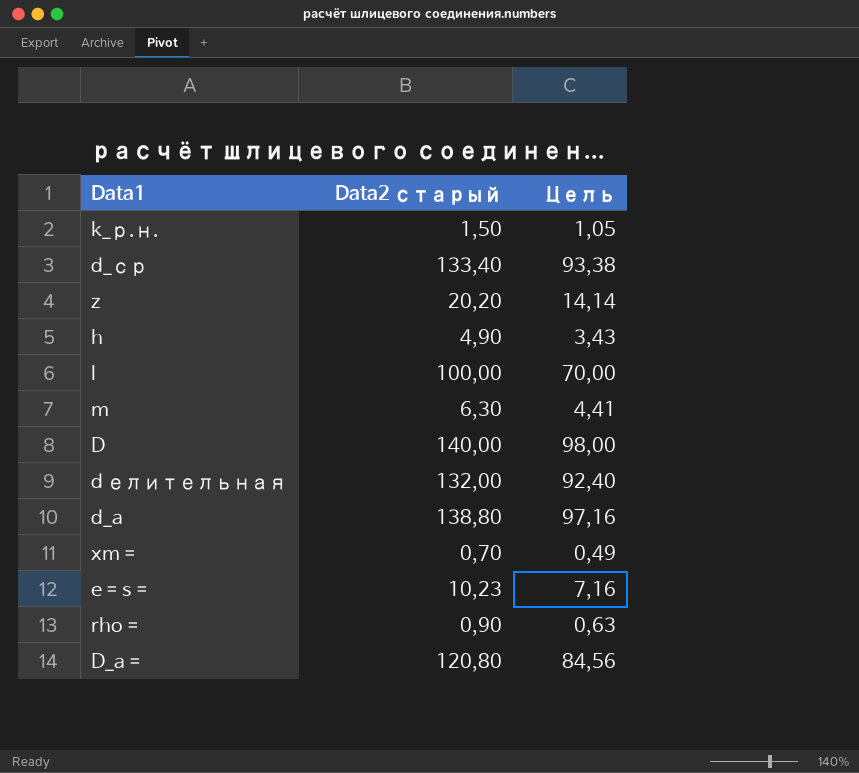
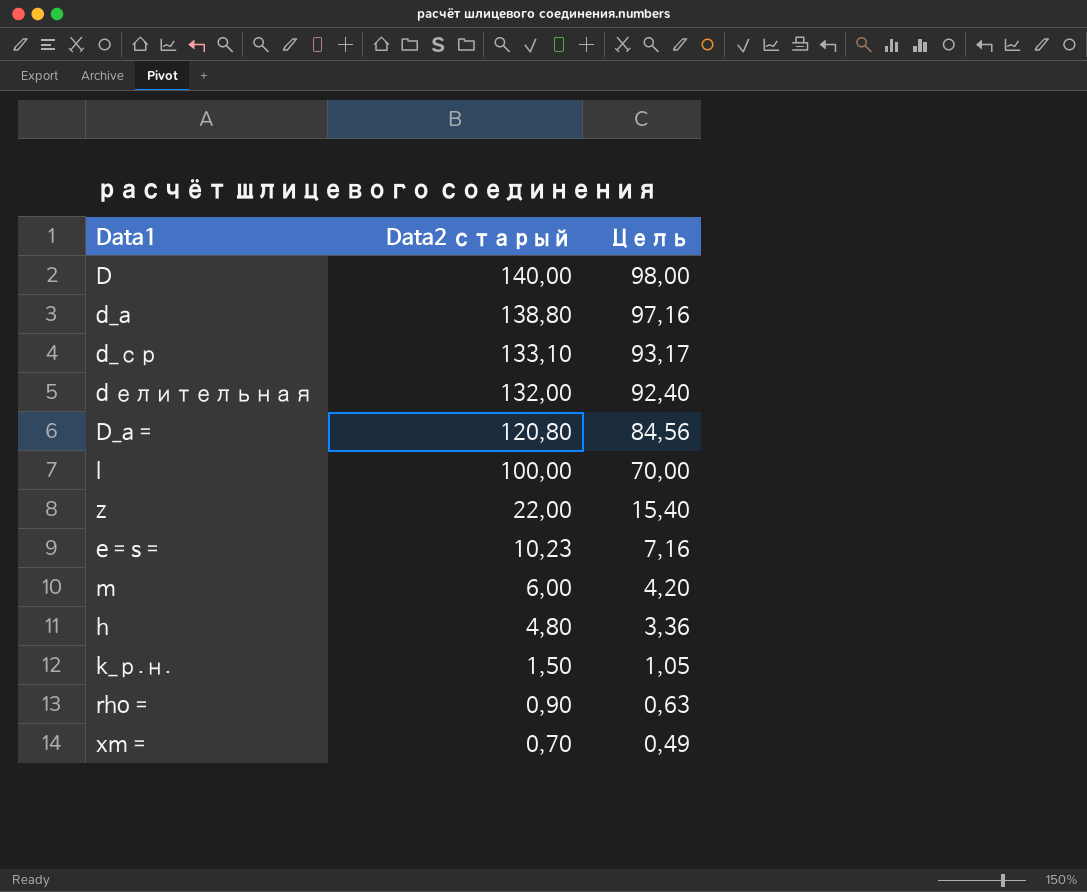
row order: none -> Data2 старый descending
d_ср | Data2 старый: 133,40 -> 133,10
d_ср | Цель: 93,38 -> 93,17
z | Data2 старый: 20,20 -> 22,00
z | Цель: 14,14 -> 15,40
m | Data2 старый: 6,30 -> 6,00
m | Цель: 4,41 -> 4,20
h | Data2 старый: 4,90 -> 4,80
h | Цель: 3,43 -> 3,36

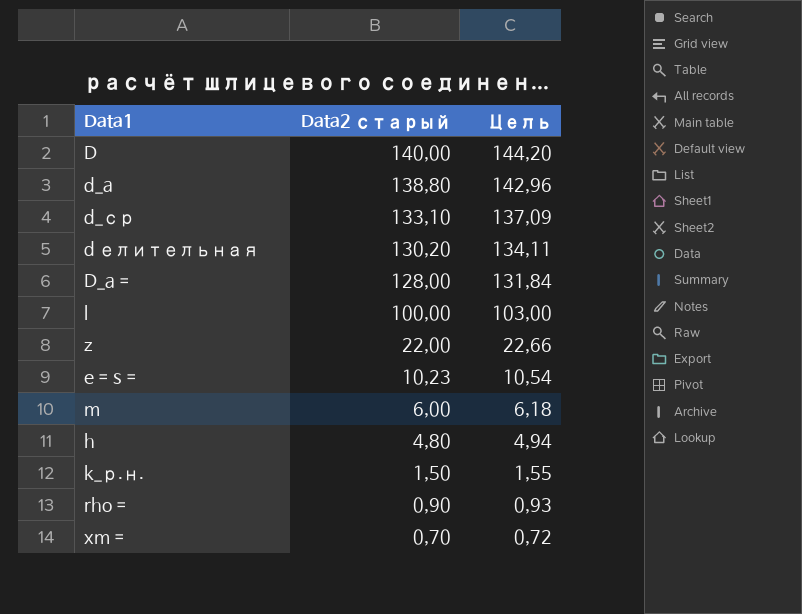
column Цель | formula: [Data2 старый] * 0,7 -> [Data2 старый] * 1,03
d елительная | Data2 старый: 132,00 -> 130,20
D_a = | Data2 старый: 120,80 -> 128,00

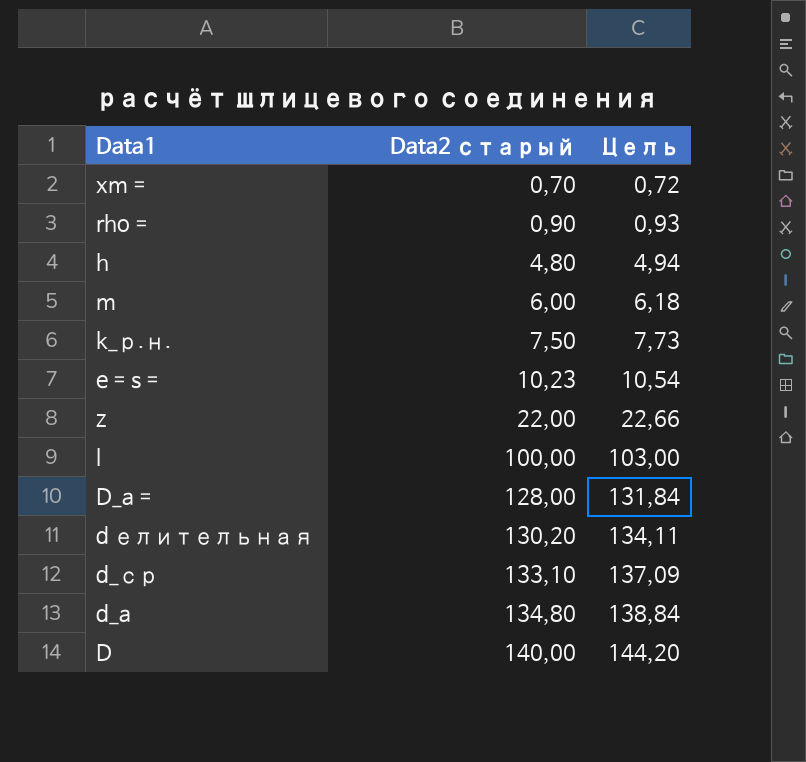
row order: Data2 старый descending -> Data2 старый ascending
k_р.н. | Data2 старый: 1,50 -> 7,50
k_р.н. | Цель: 1,55 -> 7,73
d_a | Data2 старый: 138,80 -> 134,80
d_a | Цель: 142,96 -> 138,84

